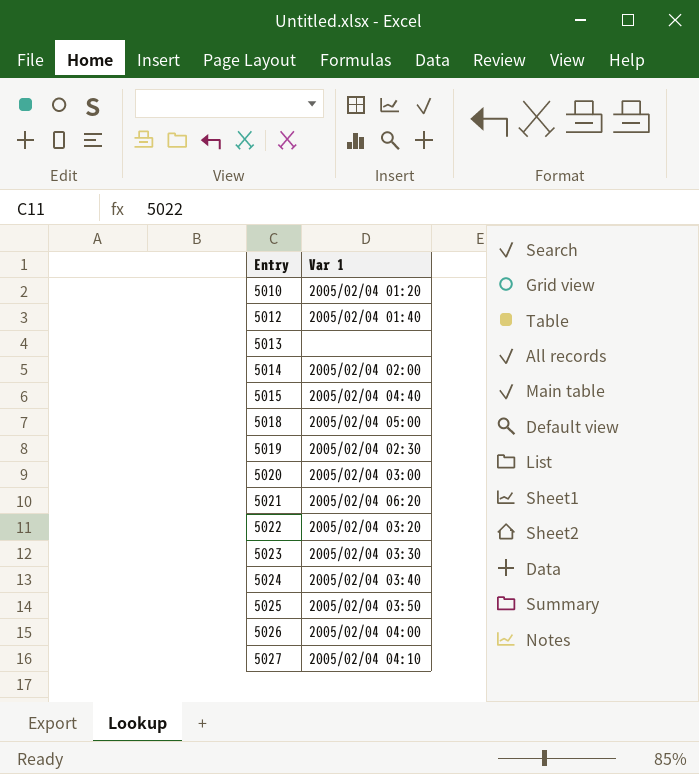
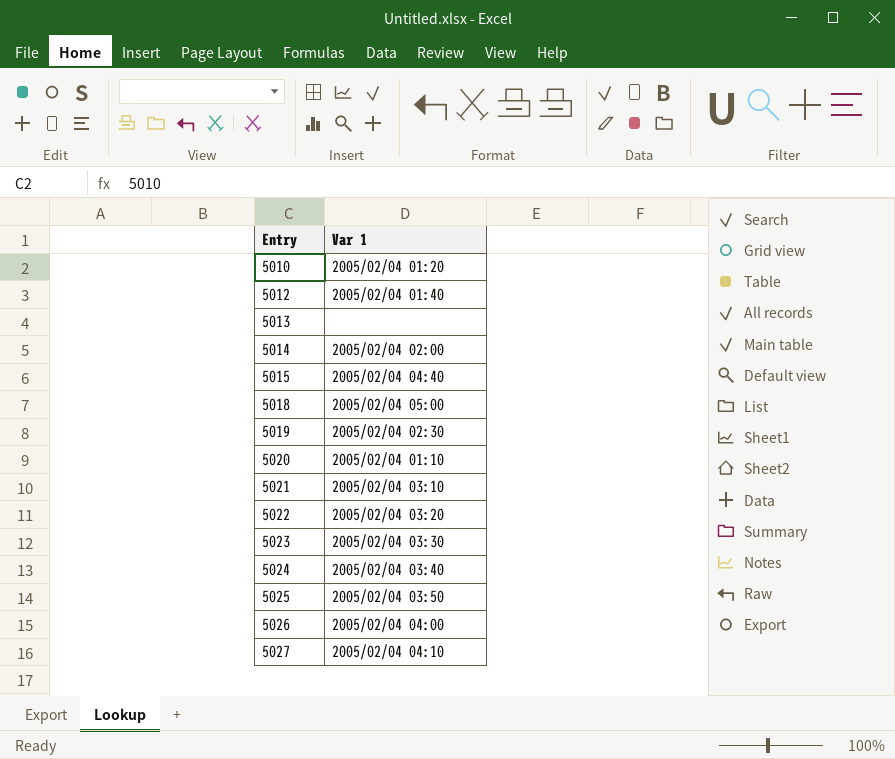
5020 | Var 1: 2005/02/04 03:00 -> 2005/02/04 01:10
5021 | Var 1: 2005/02/04 06:20 -> 2005/02/04 03:10

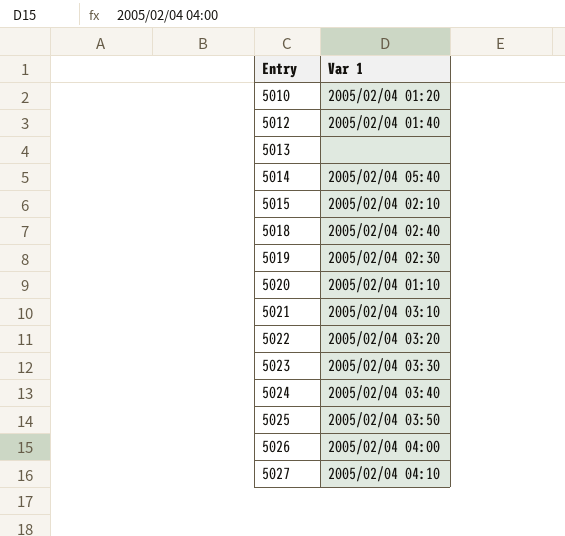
5014 | Var 1: 2005/02/04 02:00 -> 2005/02/04 05:40
5015 | Var 1: 2005/02/04 04:40 -> 2005/02/04 02:10
5018 | Var 1: 2005/02/04 05:00 -> 2005/02/04 02:40

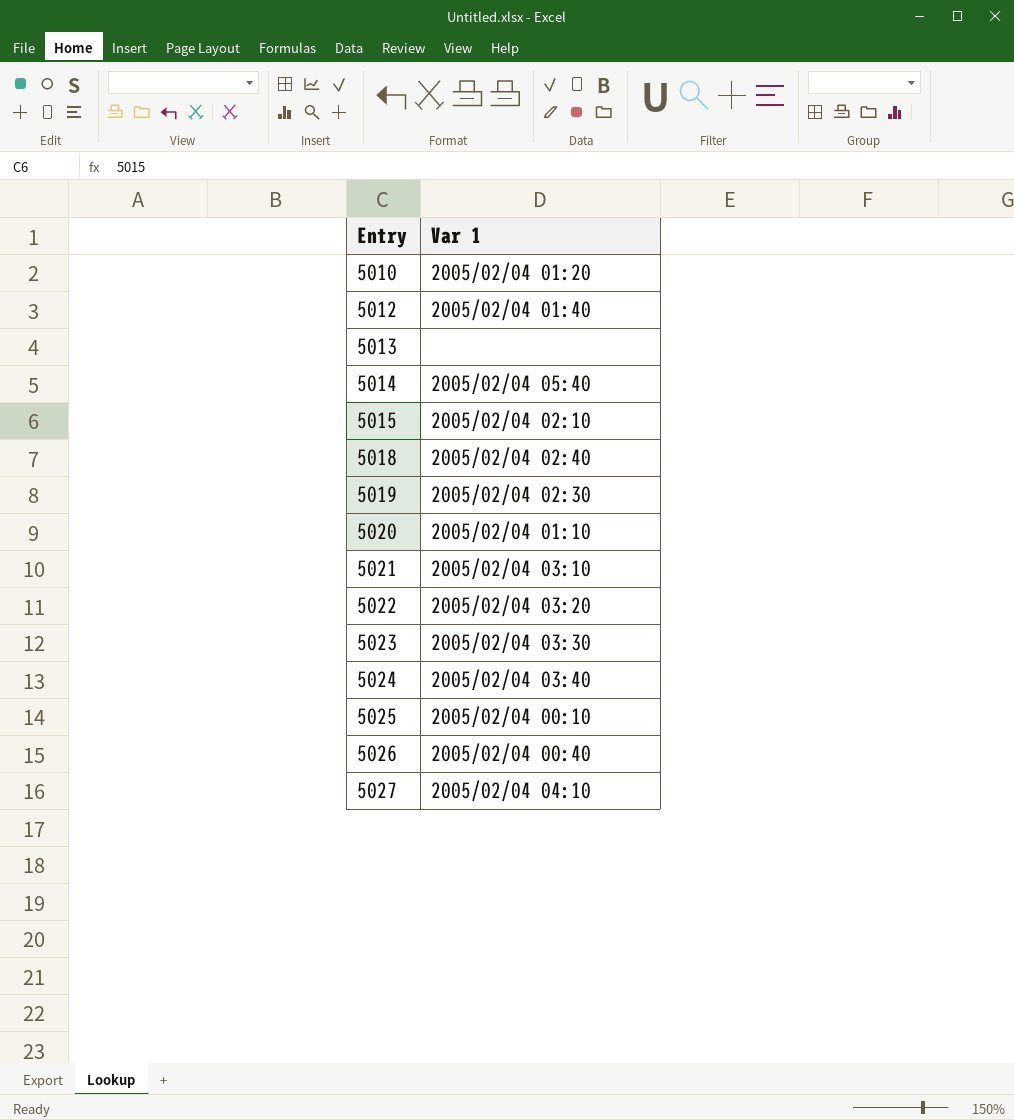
5025 | Var 1: 2005/02/04 03:50 -> 2005/02/04 00:10
5026 | Var 1: 2005/02/04 04:00 -> 2005/02/04 00:40

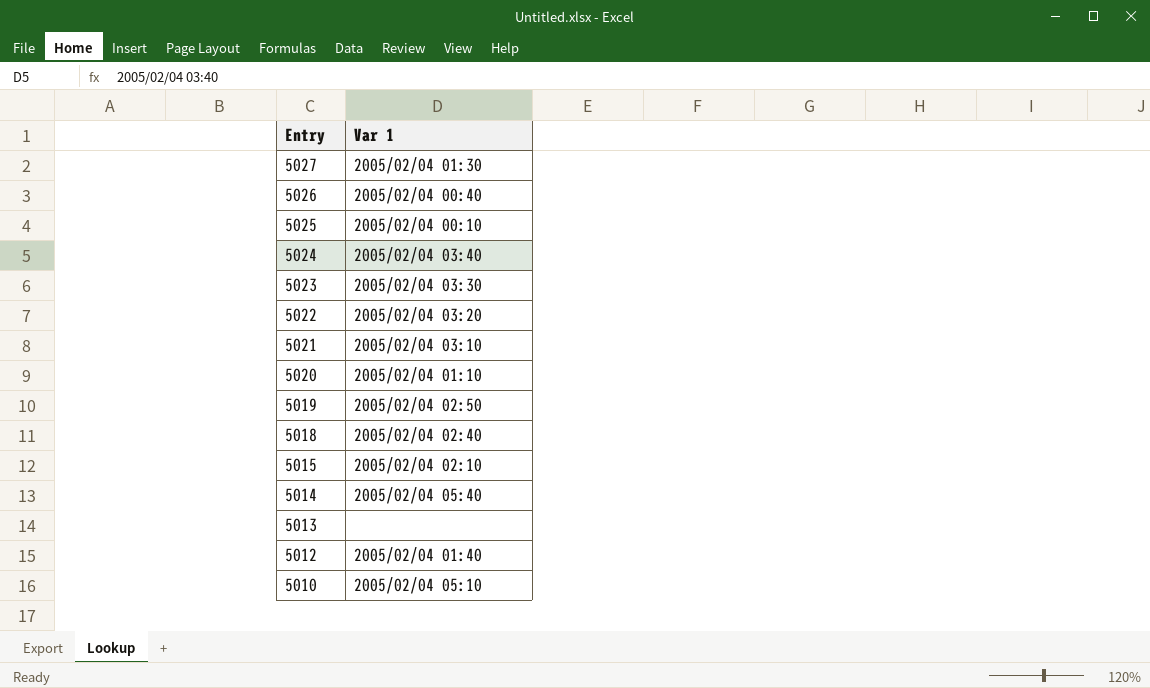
row order: Entry ascending -> Entry descending
5027 | Var 1: 2005/02/04 04:10 -> 2005/02/04 01:30
5019 | Var 1: 2005/02/04 02:30 -> 2005/02/04 02:50
5010 | Var 1: 2005/02/04 01:20 -> 2005/02/04 05:10

